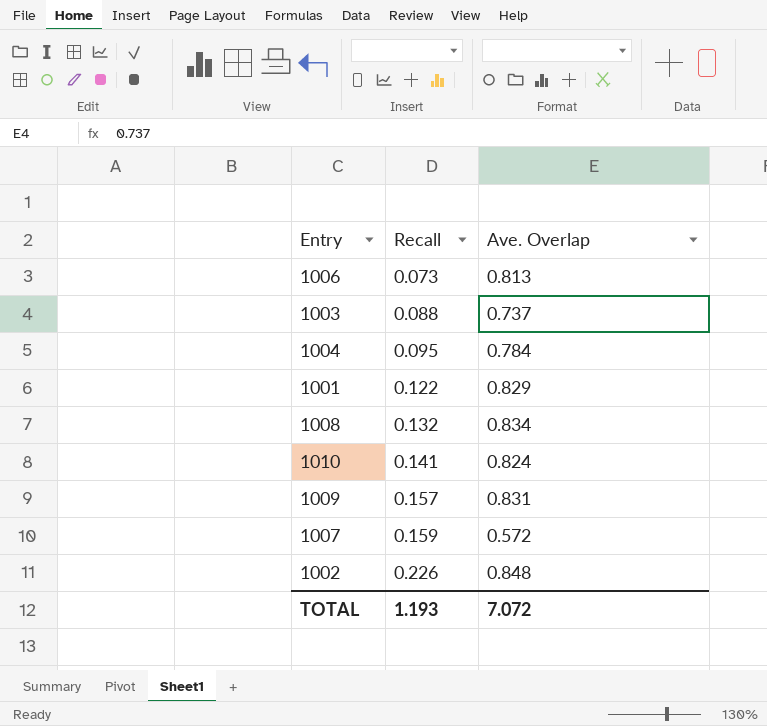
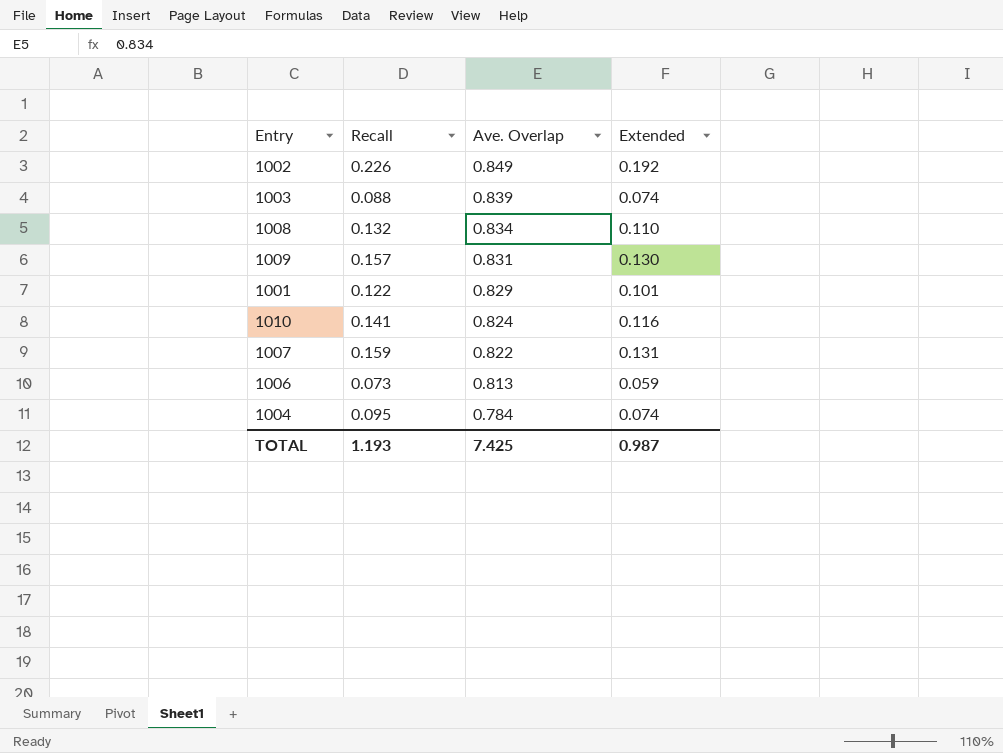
row order: Recall ascending -> Ave. Overlap descending
column Extended | formula: none -> [Recall] * [Ave. Overlap]
1002 | Ave. Overlap: 0.848 -> 0.849
1003 | Ave. Overlap: 0.737 -> 0.839
1007 | Ave. Overlap: 0.572 -> 0.822
TOTAL | Ave. Overlap: 7.072 -> 7.425

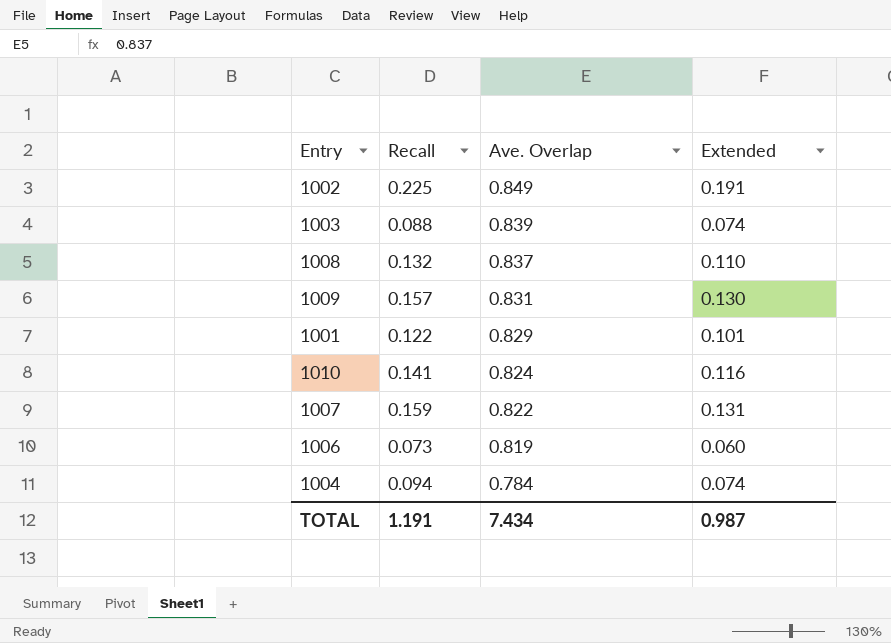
1002 | Recall: 0.226 -> 0.225
1002 | Extended: 0.192 -> 0.191
1008 | Ave. Overlap: 0.834 -> 0.837
1006 | Ave. Overlap: 0.813 -> 0.819
1006 | Extended: 0.059 -> 0.060
1004 | Recall: 0.095 -> 0.094
TOTAL | Recall: 1.193 -> 1.191
TOTAL | Ave. Overlap: 7.425 -> 7.434

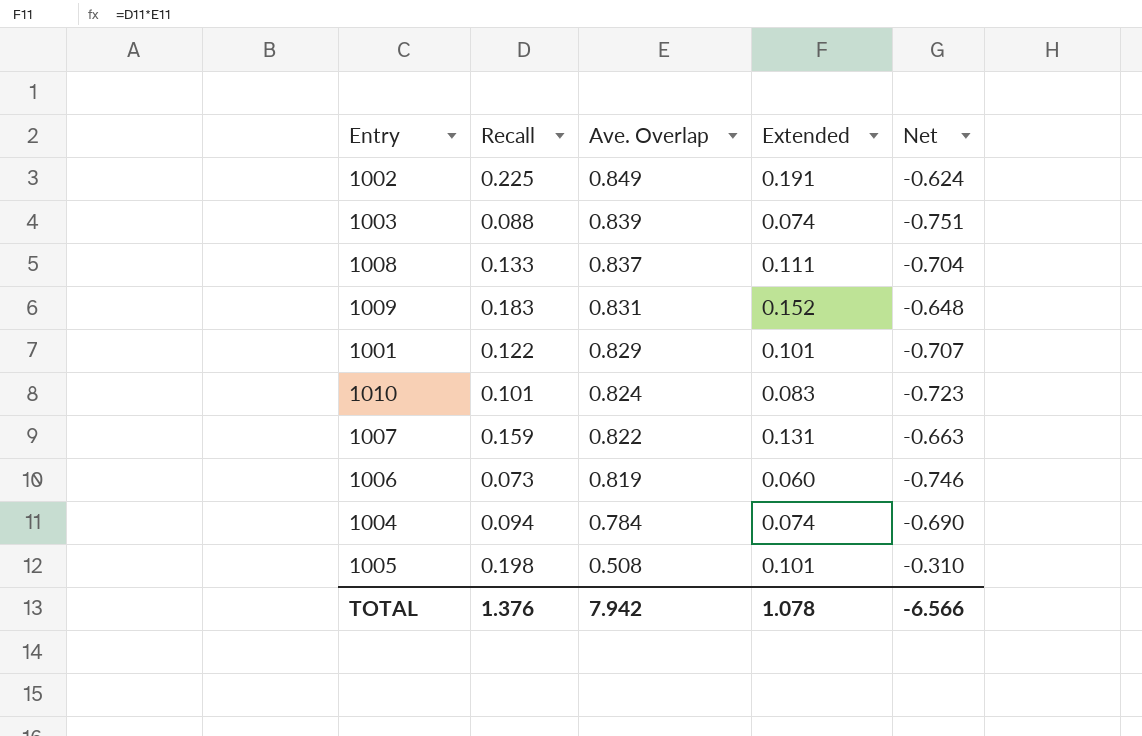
column Net | formula: none -> [Recall] - [Ave. Overlap]
1008 | Recall: 0.132 -> 0.133
1008 | Extended: 0.110 -> 0.111
1009 | Recall: 0.157 -> 0.183
1009 | Extended: 0.130 -> 0.152
1010 | Recall: 0.141 -> 0.101
1010 | Extended: 0.116 -> 0.083
row 1005: none -> 0.198 | 0.508 | 0.101 | -0.310
TOTAL | Recall: 1.191 -> 1.376
TOTAL | Ave. Overlap: 7.434 -> 7.942
TOTAL | Extended: 0.987 -> 1.078

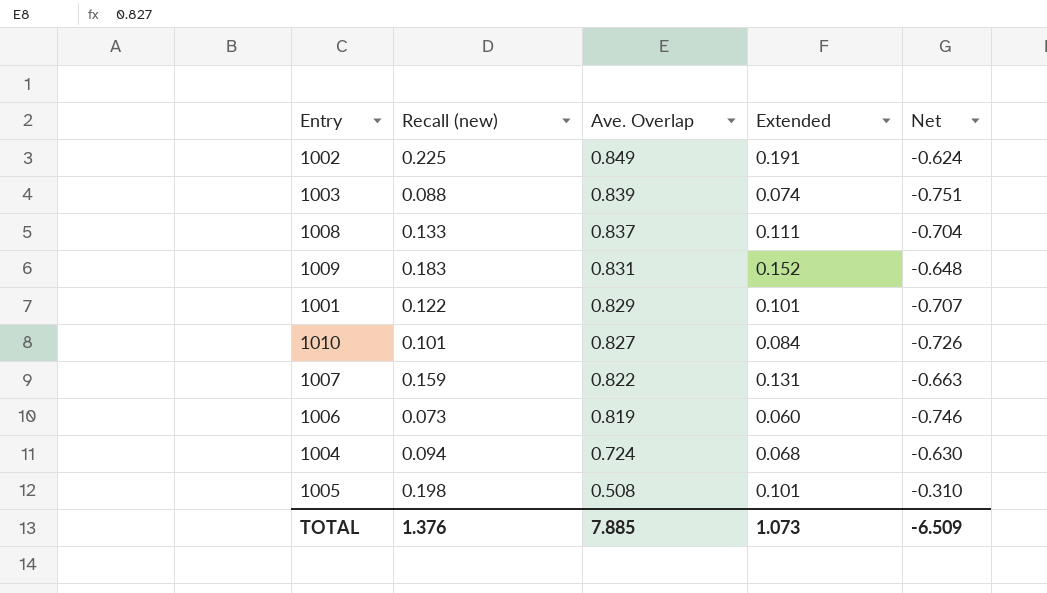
column name: Recall -> Recall (new)
1010 | Ave. Overlap: 0.824 -> 0.827
1010 | Extended: 0.083 -> 0.084
1010 | Net: -0.723 -> -0.726
1004 | Ave. Overlap: 0.784 -> 0.724
1004 | Extended: 0.074 -> 0.068
1004 | Net: -0.690 -> -0.630
TOTAL | Ave. Overlap: 7.942 -> 7.885
TOTAL | Extended: 1.078 -> 1.073
TOTAL | Net: -6.566 -> -6.509

